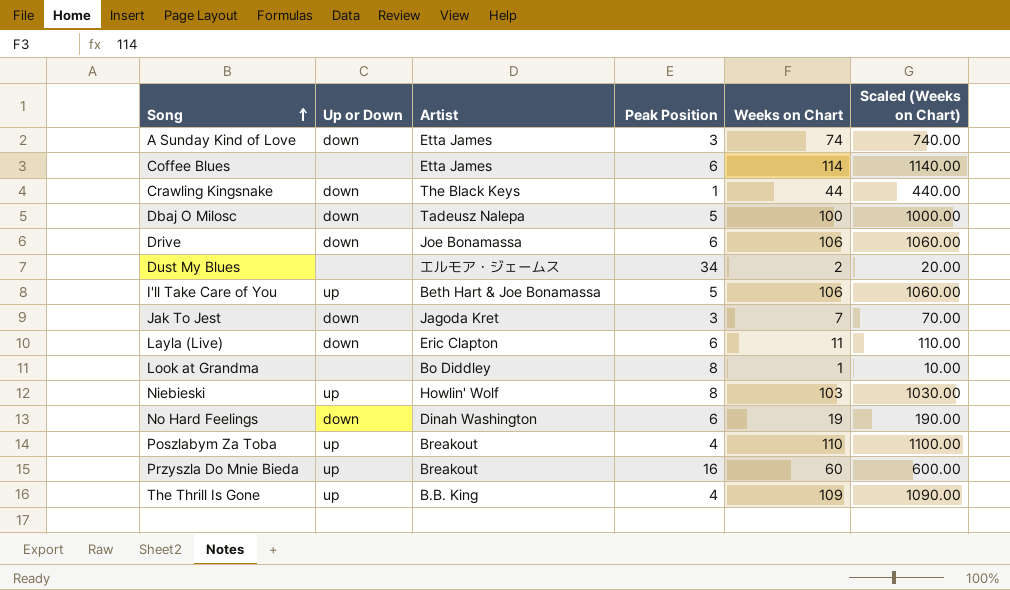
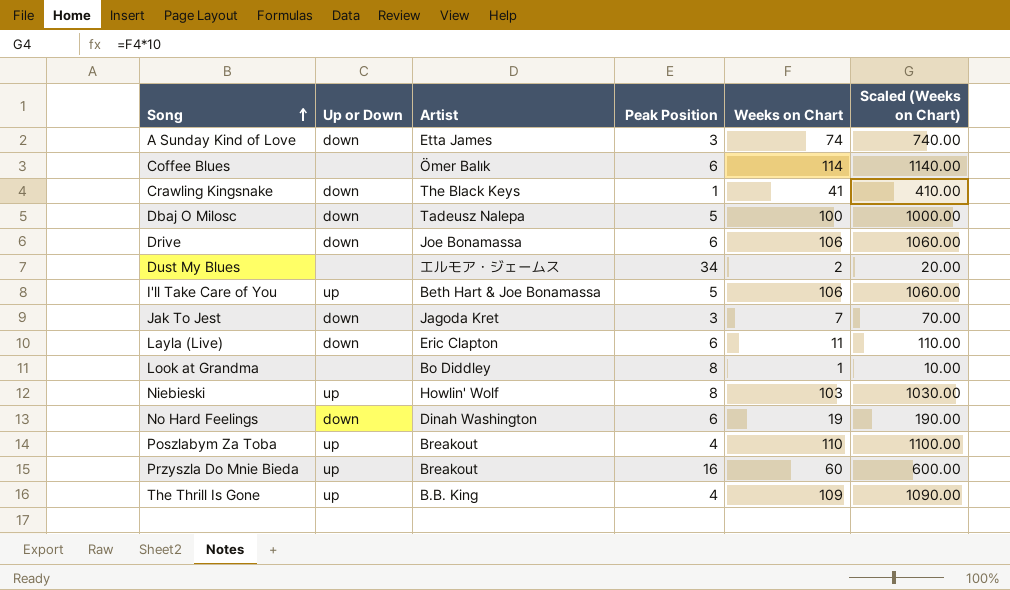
Coffee Blues | Artist: Etta James -> Ömer Balık
Crawling Kingsnake | Weeks on Chart: 44 -> 41
Crawling Kingsnake | Scaled (Weeks on Chart): 440.00 -> 410.00

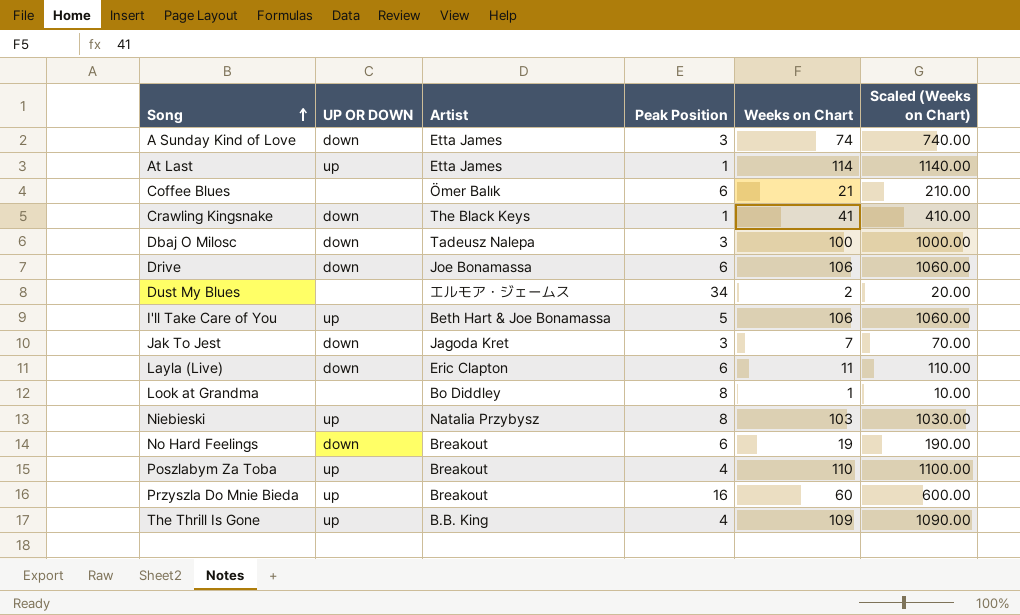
column name: Up or Down -> UP OR DOWN
row At Last: none -> up | Etta James | 1 | 114 | 1140.00
Coffee Blues | Weeks on Chart: 114 -> 21
Coffee Blues | Scaled (Weeks on Chart): 1140.00 -> 210.00
Dbaj O Milosc | Peak Position: 5 -> 3
Niebieski | Artist: Howlin' Wolf -> Natalia Przybysz
No Hard Feelings | Artist: Dinah Washington -> Breakout

